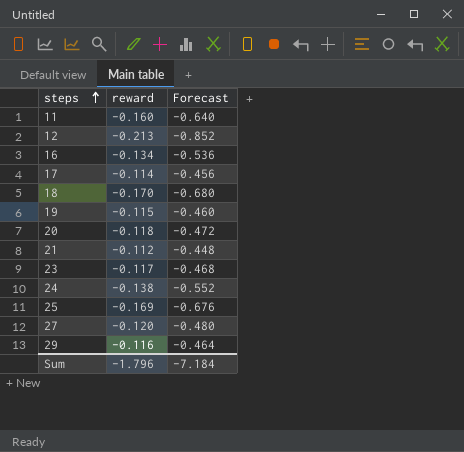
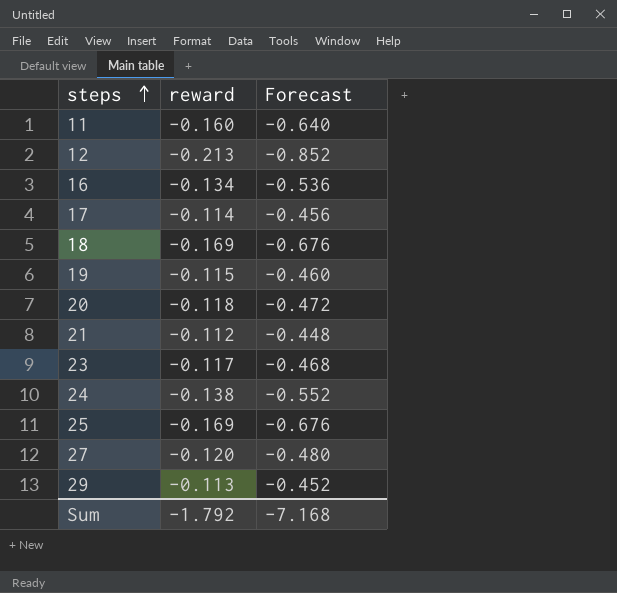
18 | reward: -0.170 -> -0.169
18 | Forecast: -0.680 -> -0.676
29 | reward: -0.116 -> -0.113
29 | Forecast: -0.464 -> -0.452
Sum | reward: -1.796 -> -1.792
Sum | Forecast: -7.184 -> -7.168

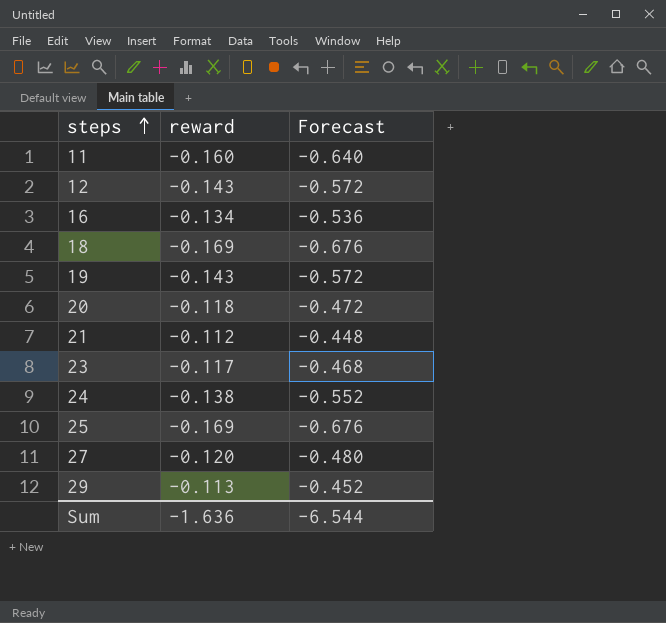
row 17: -0.114 | -0.456 -> none
12 | reward: -0.213 -> -0.143
12 | Forecast: -0.852 -> -0.572
19 | reward: -0.115 -> -0.143
19 | Forecast: -0.460 -> -0.572
Sum | reward: -1.792 -> -1.636
Sum | Forecast: -7.168 -> -6.544

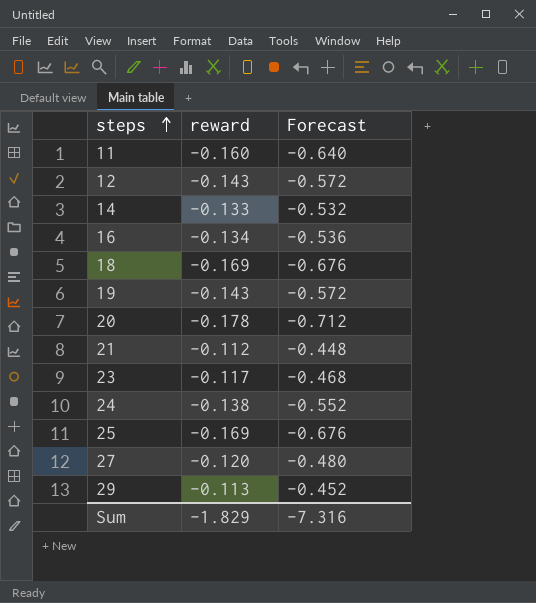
row 14: none -> -0.133 | -0.532
20 | reward: -0.118 -> -0.178
20 | Forecast: -0.472 -> -0.712
Sum | reward: -1.636 -> -1.829
Sum | Forecast: -6.544 -> -7.316

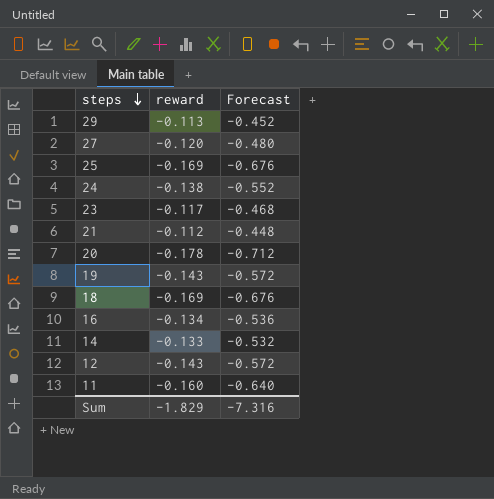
row order: steps ascending -> steps descending

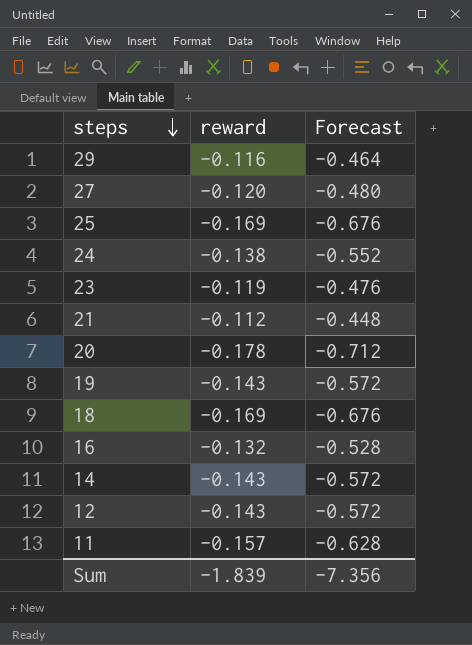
29 | reward: -0.113 -> -0.116
29 | Forecast: -0.452 -> -0.464
23 | reward: -0.117 -> -0.119
23 | Forecast: -0.468 -> -0.476
16 | reward: -0.134 -> -0.132
16 | Forecast: -0.536 -> -0.528
14 | reward: -0.133 -> -0.143
14 | Forecast: -0.532 -> -0.572
11 | reward: -0.160 -> -0.157
11 | Forecast: -0.640 -> -0.628
Sum | reward: -1.829 -> -1.839
Sum | Forecast: -7.316 -> -7.356

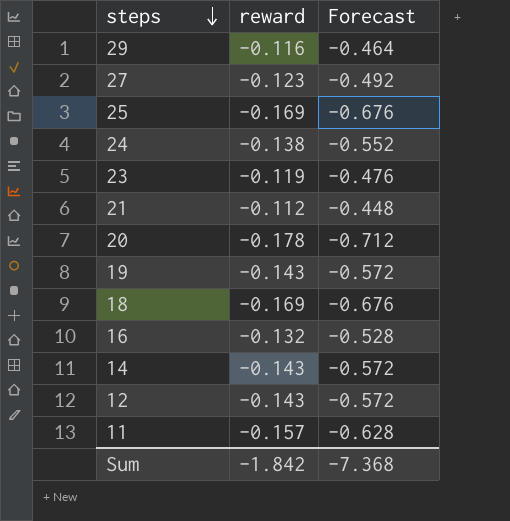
27 | reward: -0.120 -> -0.123
27 | Forecast: -0.480 -> -0.492
Sum | reward: -1.839 -> -1.842
Sum | Forecast: -7.356 -> -7.368

